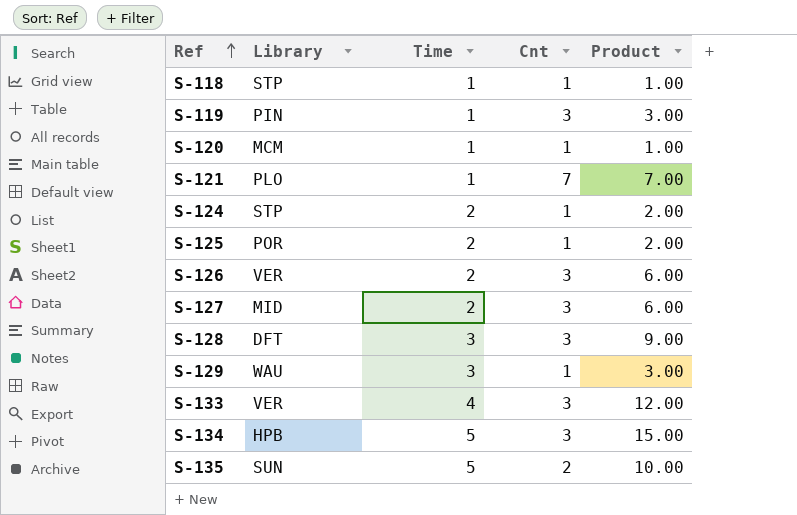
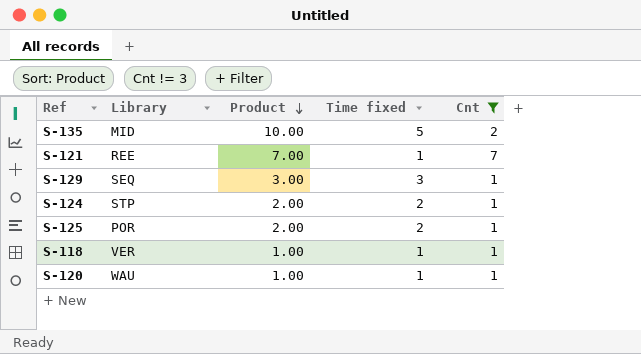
filter: none -> Cnt != 3
row order: Ref ascending -> Product descending
column Product | position: 5 -> 3
column name: Time -> Time fixed
S-135 | Library: SUN -> MID
S-121 | Library: PLO -> REE
S-129 | Library: WAU -> SEQ
S-118 | Library: STP -> VER
S-120 | Library: MCM -> WAU

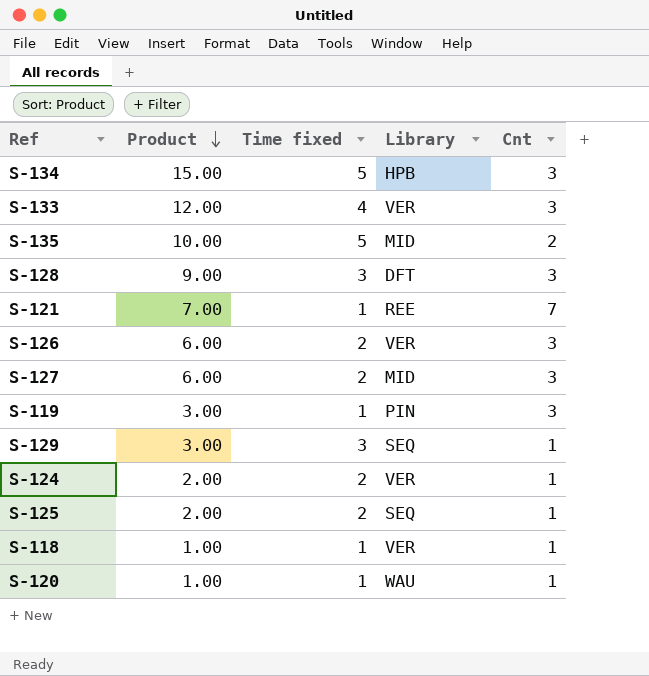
filter: Cnt != 3 -> none
column Library | position: 2 -> 4
S-124 | Library: STP -> VER
S-125 | Library: POR -> SEQ

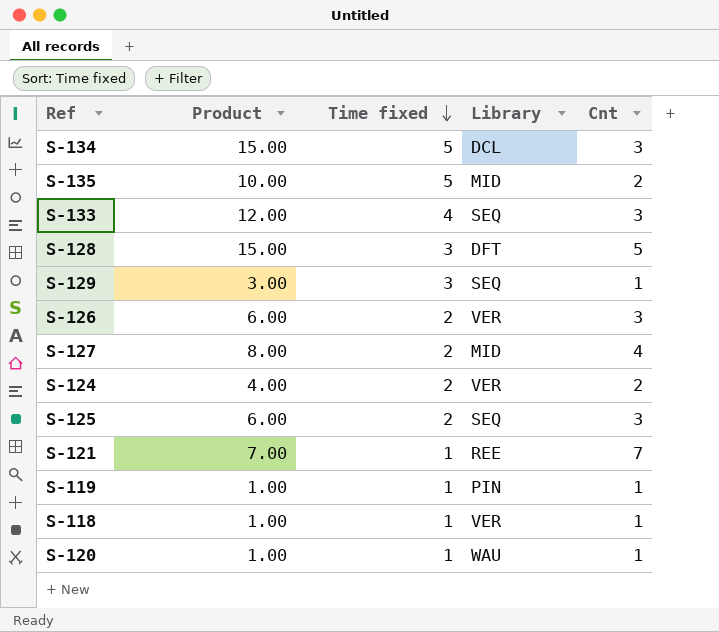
row order: Product descending -> Time fixed descending
S-134 | Library: HPB -> DCL
S-133 | Library: VER -> SEQ
S-128 | Product: 9.00 -> 15.00
S-128 | Cnt: 3 -> 5
S-127 | Product: 6.00 -> 8.00
S-127 | Cnt: 3 -> 4
S-124 | Product: 2.00 -> 4.00
S-124 | Cnt: 1 -> 2
S-125 | Product: 2.00 -> 6.00
S-125 | Cnt: 1 -> 3
S-119 | Product: 3.00 -> 1.00
S-119 | Cnt: 3 -> 1

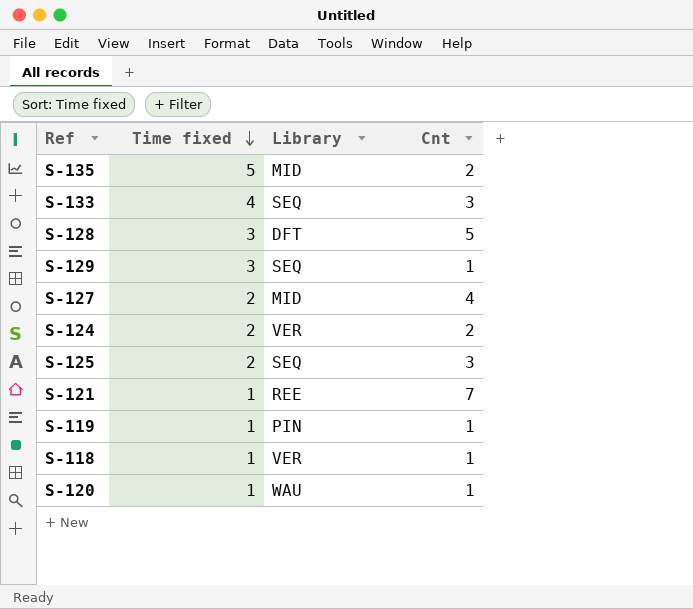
column Product | formula: [Time fixed] * [Cnt] -> none
row S-134: 15.00 | 5 | DCL | 3 -> none
row S-126: 6.00 | 2 | VER | 3 -> none

